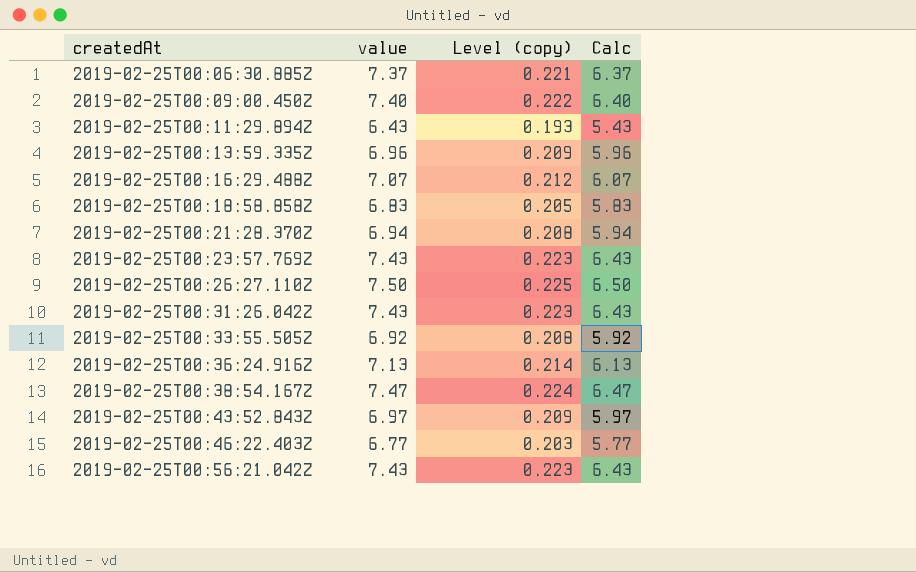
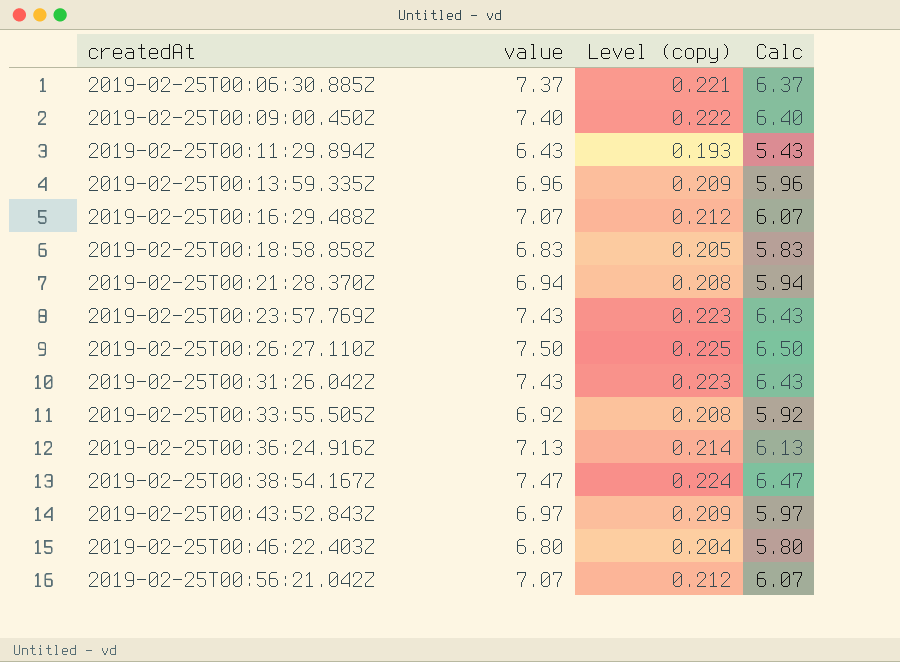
2019-02-25T00:46:22.403Z | value: 6.77 -> 6.80
2019-02-25T00:46:22.403Z | Level (copy): 0.203 -> 0.204
2019-02-25T00:46:22.403Z | Calc: 5.77 -> 5.80
2019-02-25T00:56:21.042Z | value: 7.43 -> 7.07
2019-02-25T00:56:21.042Z | Level (copy): 0.223 -> 0.212
2019-02-25T00:56:21.042Z | Calc: 6.43 -> 6.07

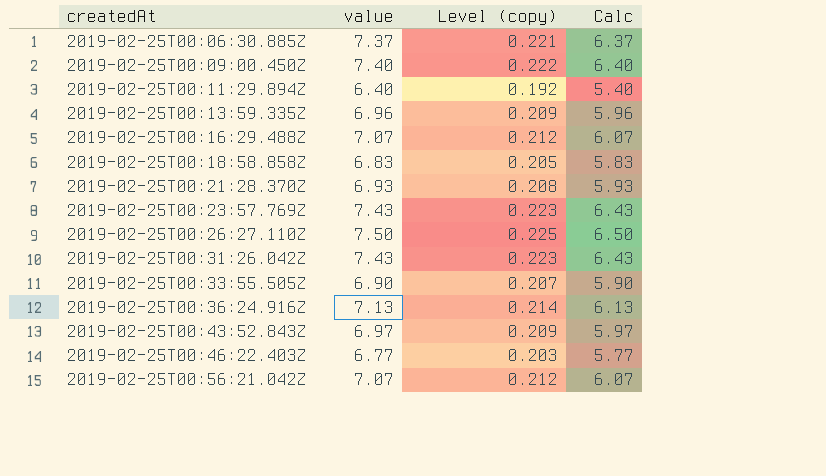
row 2019-02-25T00:38:54.167Z: 7.47 | 0.224 | 6.47 -> none
2019-02-25T00:11:29.894Z | value: 6.43 -> 6.40
2019-02-25T00:11:29.894Z | Level (copy): 0.193 -> 0.192
2019-02-25T00:11:29.894Z | Calc: 5.43 -> 5.40
2019-02-25T00:21:28.370Z | value: 6.94 -> 6.93
2019-02-25T00:21:28.370Z | Calc: 5.94 -> 5.93
2019-02-25T00:33:55.505Z | value: 6.92 -> 6.90
2019-02-25T00:33:55.505Z | Level (copy): 0.208 -> 0.207
2019-02-25T00:33:55.505Z | Calc: 5.92 -> 5.90
2019-02-25T00:46:22.403Z | value: 6.80 -> 6.77
2019-02-25T00:46:22.403Z | Level (copy): 0.204 -> 0.203
2019-02-25T00:46:22.403Z | Calc: 5.80 -> 5.77

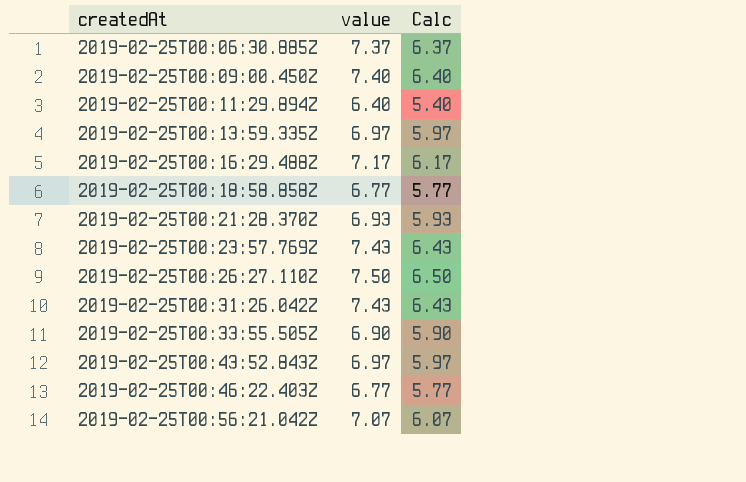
column Level (copy) | formula: [value] * 0.03 -> none
row 2019-02-25T00:36:24.916Z: 7.13 | 0.214 | 6.13 -> none
2019-02-25T00:13:59.335Z | value: 6.96 -> 6.97
2019-02-25T00:13:59.335Z | Calc: 5.96 -> 5.97
2019-02-25T00:16:29.488Z | value: 7.07 -> 7.17
2019-02-25T00:16:29.488Z | Calc: 6.07 -> 6.17
2019-02-25T00:18:58.858Z | value: 6.83 -> 6.77
2019-02-25T00:18:58.858Z | Calc: 5.83 -> 5.77

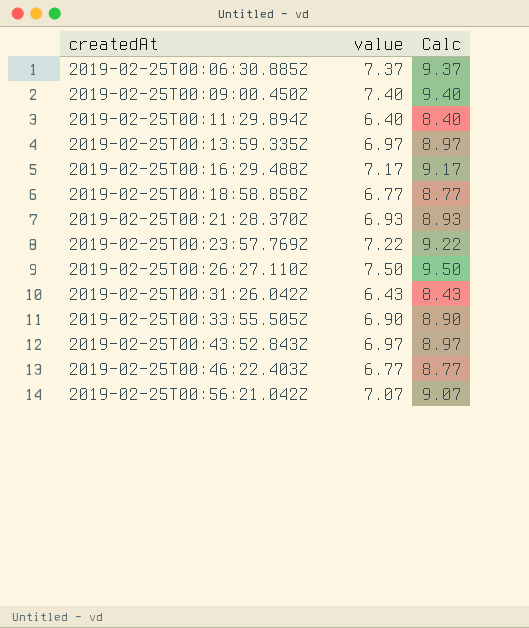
column Calc | formula: [value] - 1 -> [value] + 2
2019-02-25T00:23:57.769Z | value: 7.43 -> 7.22
2019-02-25T00:31:26.042Z | value: 7.43 -> 6.43

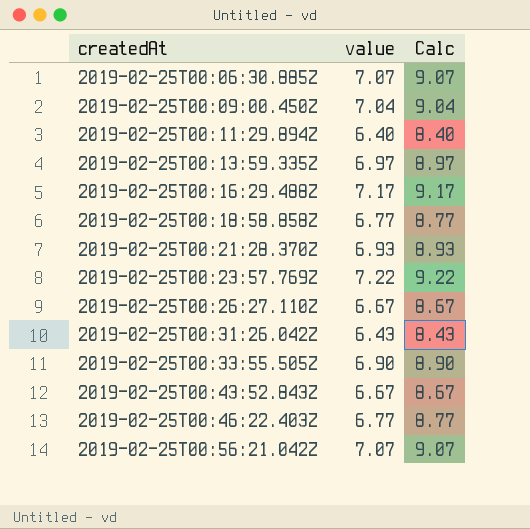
2019-02-25T00:06:30.885Z | value: 7.37 -> 7.07
2019-02-25T00:06:30.885Z | Calc: 9.37 -> 9.07
2019-02-25T00:09:00.450Z | value: 7.40 -> 7.04
2019-02-25T00:09:00.450Z | Calc: 9.40 -> 9.04
2019-02-25T00:26:27.110Z | value: 7.50 -> 6.67
2019-02-25T00:26:27.110Z | Calc: 9.50 -> 8.67
2019-02-25T00:43:52.843Z | value: 6.97 -> 6.67
2019-02-25T00:43:52.843Z | Calc: 8.97 -> 8.67

